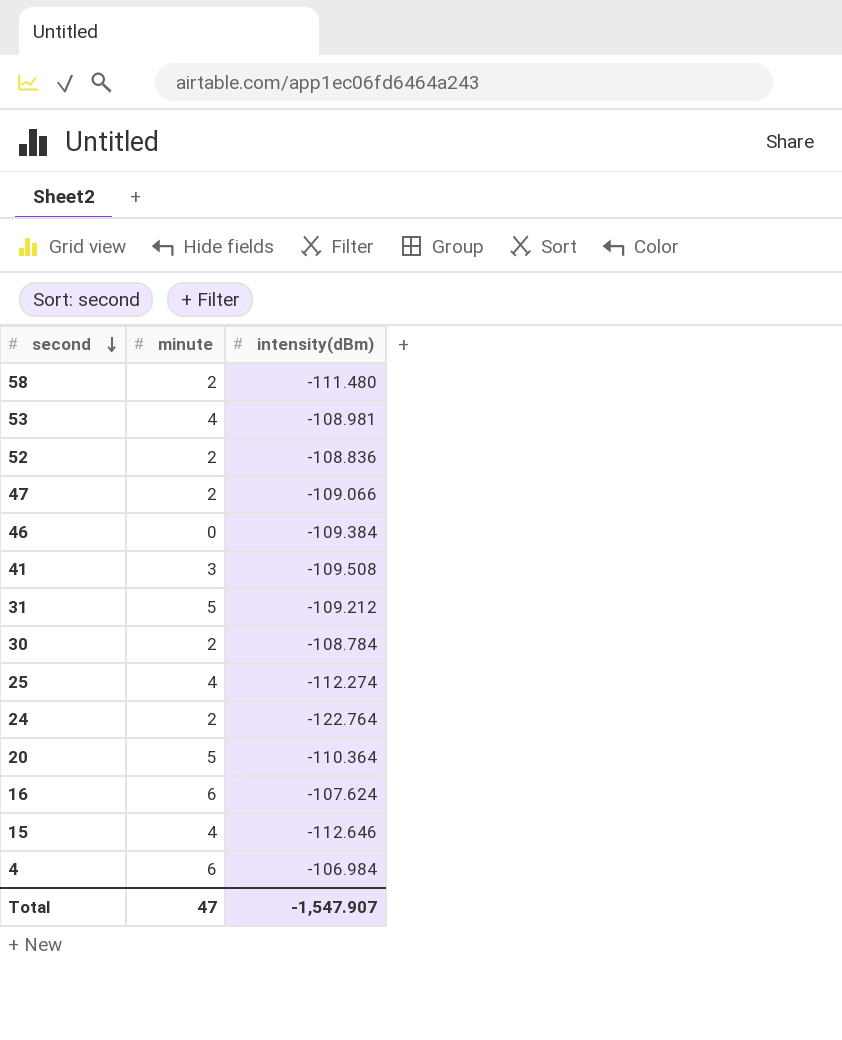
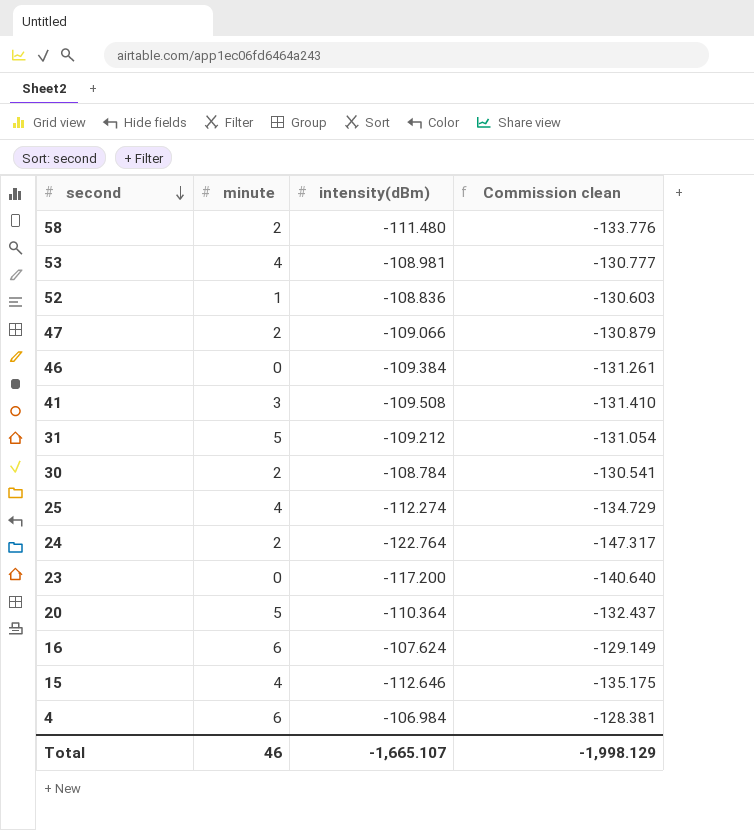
column Commission clean | formula: none -> [intensity(dBm)] * 1.2
52 | minute: 2 -> 1
row 23: none -> 0 | -117.200 | -140.640
Total | minute: 47 -> 46
Total | intensity(dBm): -1,547.907 -> -1,665.107

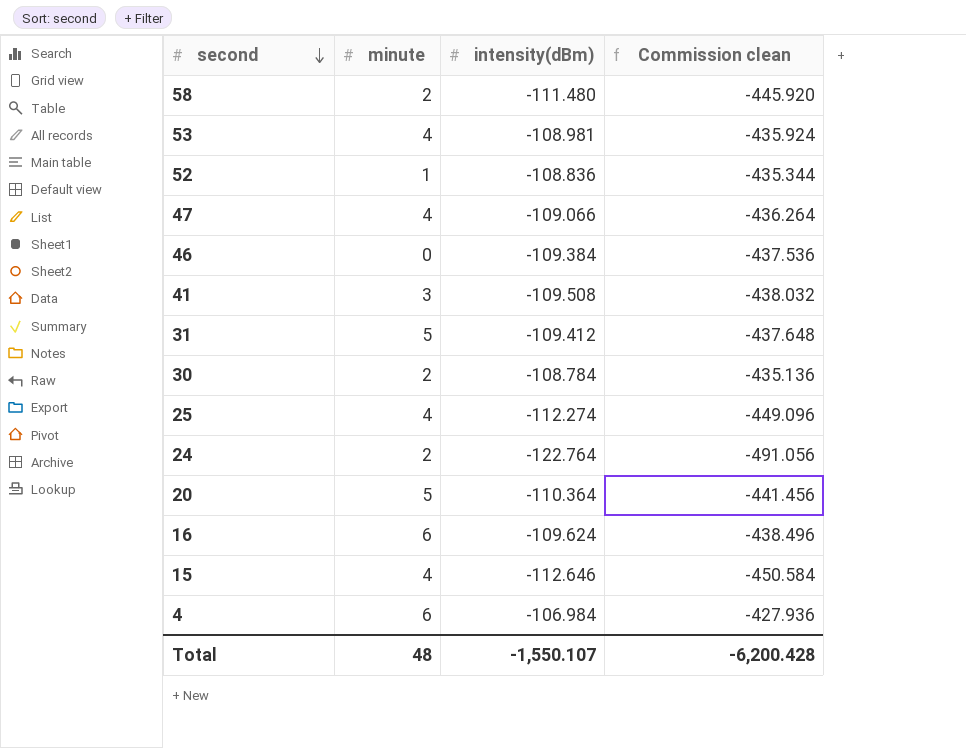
column Commission clean | formula: [intensity(dBm)] * 1.2 -> [intensity(dBm)] * 4
row 23: 0 | -117.200 | -140.640 -> none
47 | minute: 2 -> 4
31 | intensity(dBm): -109.212 -> -109.412
16 | intensity(dBm): -107.624 -> -109.624
Total | minute: 46 -> 48
Total | intensity(dBm): -1,665.107 -> -1,550.107
Total | Commission clean: -1,998.129 -> -6,200.428

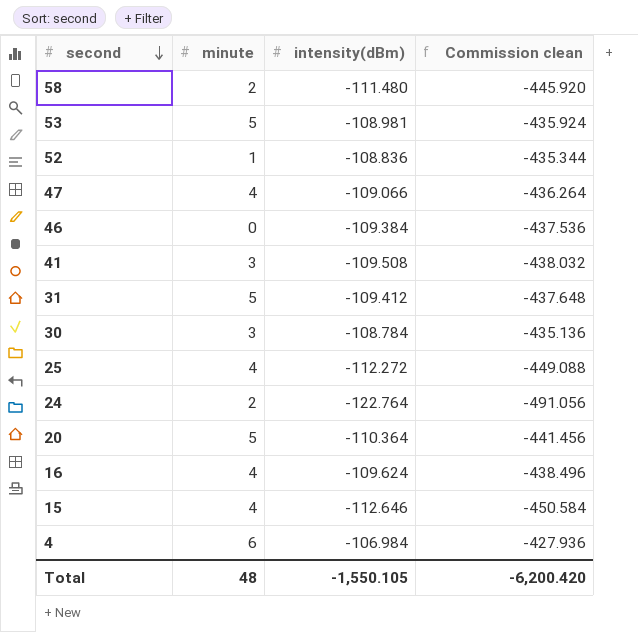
53 | minute: 4 -> 5
30 | minute: 2 -> 3
25 | intensity(dBm): -112.274 -> -112.272
25 | Commission clean: -449.096 -> -449.088
16 | minute: 6 -> 4
Total | intensity(dBm): -1,550.107 -> -1,550.105
Total | Commission clean: -6,200.428 -> -6,200.420

